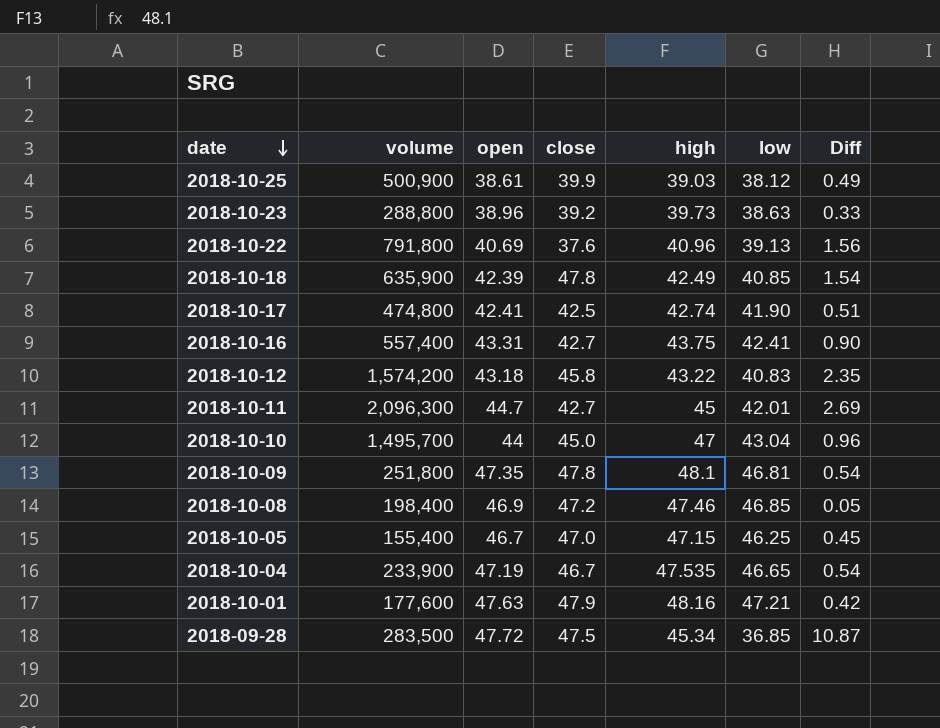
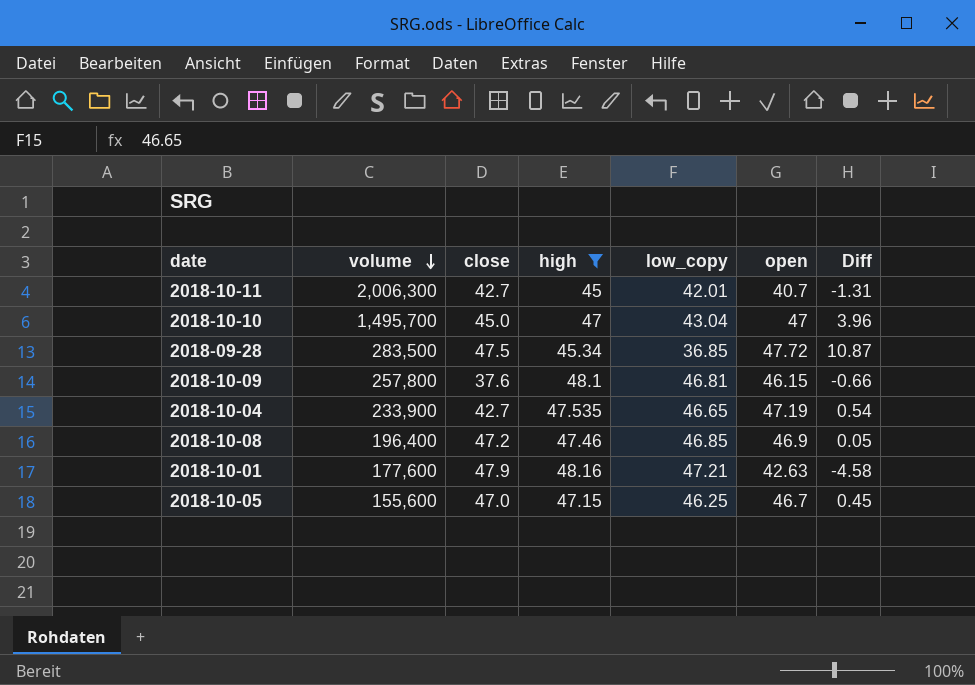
filter: none -> high >= 45
row order: date descending -> volume descending
column name: low -> low_copy
column open | position: 3 -> 6
2018-10-11 | volume: 2,096,300 -> 2,006,300
2018-10-11 | open: 44.7 -> 40.7
2018-10-11 | Diff: 2.69 -> -1.31
2018-10-10 | open: 44 -> 47
2018-10-10 | Diff: 0.96 -> 3.96
2018-10-09 | volume: 251,800 -> 257,800
2018-10-09 | close: 47.8 -> 37.6
2018-10-09 | open: 47.35 -> 46.15
2018-10-09 | Diff: 0.54 -> -0.66
2018-10-04 | close: 46.7 -> 42.7
2018-10-08 | volume: 198,400 -> 196,400
2018-10-01 | open: 47.63 -> 42.63
2018-10-01 | Diff: 0.42 -> -4.58
2018-10-05 | volume: 155,400 -> 155,600

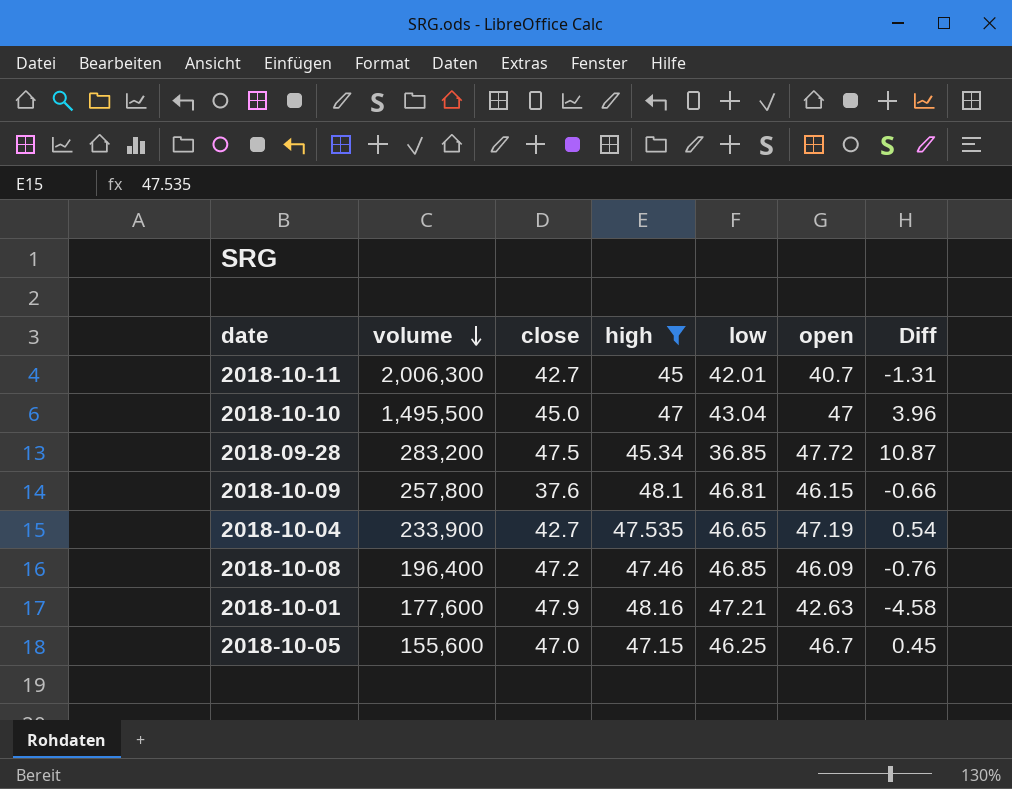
column name: low_copy -> low
2018-10-10 | volume: 1,495,700 -> 1,495,500
2018-09-28 | volume: 283,500 -> 283,200
2018-10-08 | open: 46.9 -> 46.09
2018-10-08 | Diff: 0.05 -> -0.76

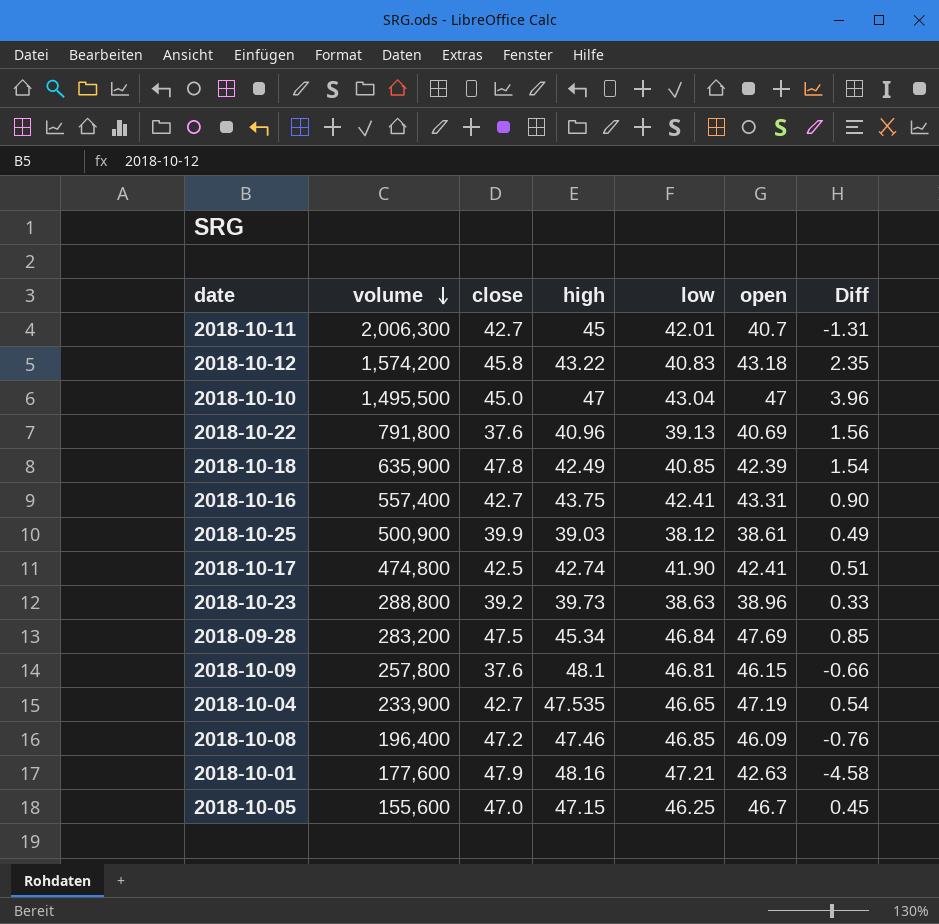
filter: high >= 45 -> none
2018-09-28 | low: 36.85 -> 46.84
2018-09-28 | open: 47.72 -> 47.69
2018-09-28 | Diff: 10.87 -> 0.85

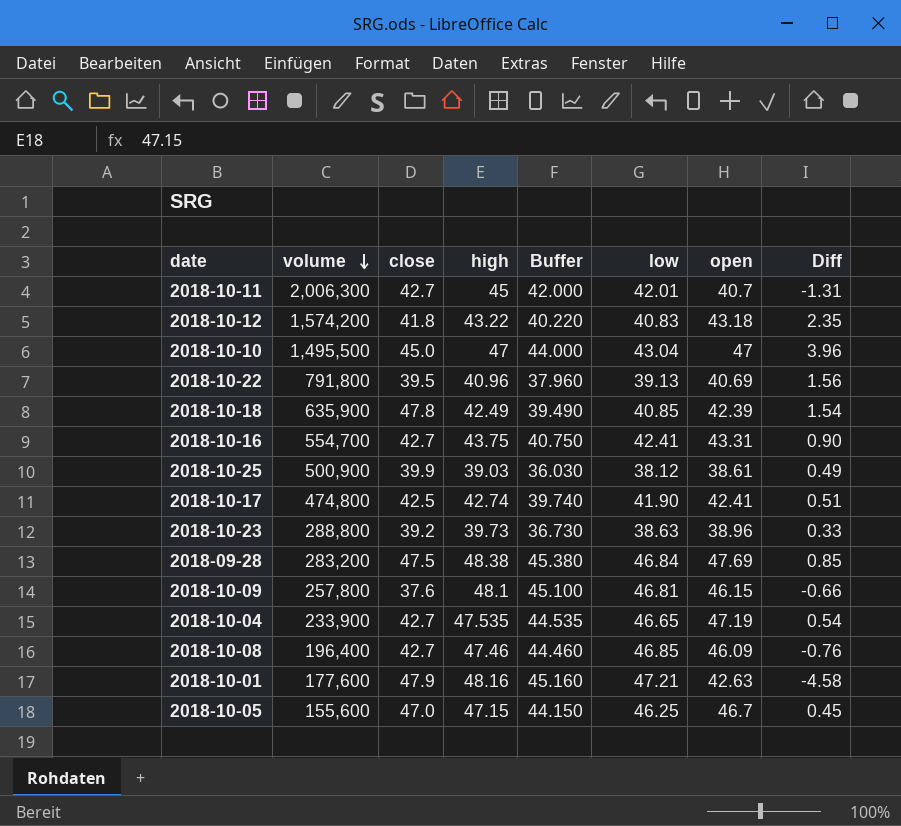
column Buffer | formula: none -> [high] - 3
2018-10-12 | close: 45.8 -> 41.8
2018-10-22 | close: 37.6 -> 39.5
2018-10-16 | volume: 557,400 -> 554,700
2018-09-28 | high: 45.34 -> 48.38
2018-10-08 | close: 47.2 -> 42.7

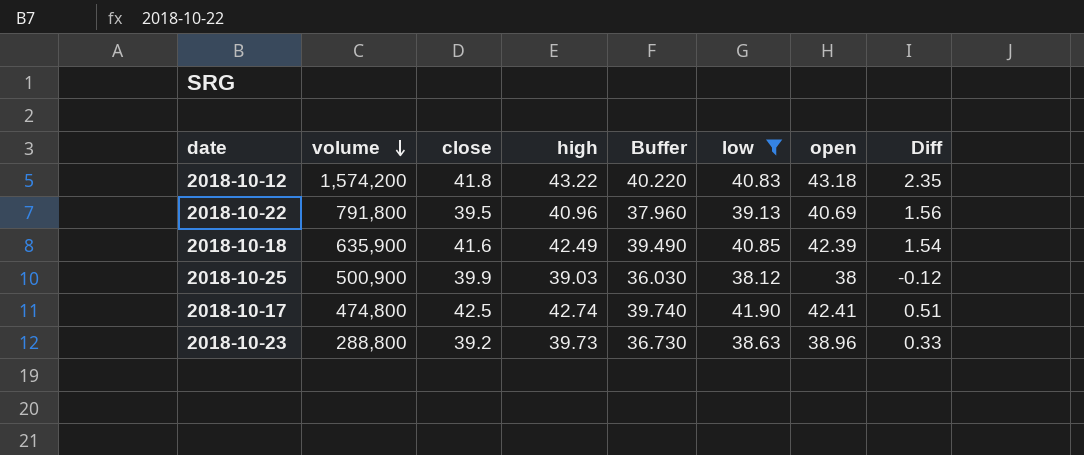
filter: none -> low <= 41.90
2018-10-18 | close: 47.8 -> 41.6
2018-10-25 | open: 38.61 -> 38
2018-10-25 | Diff: 0.49 -> -0.12

